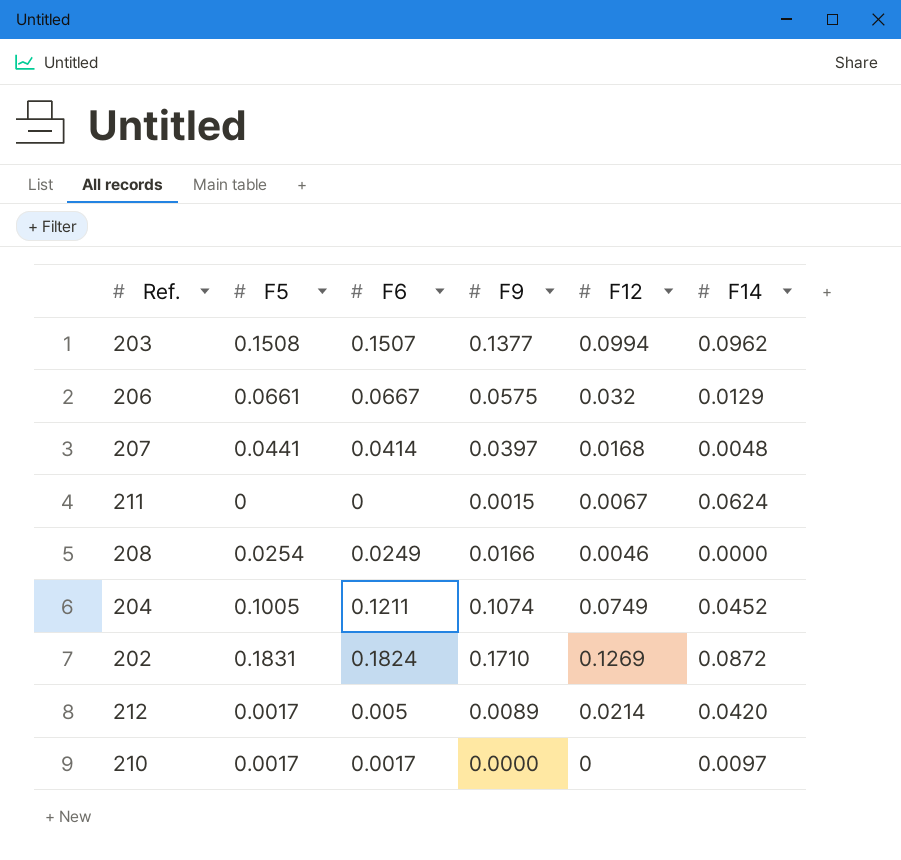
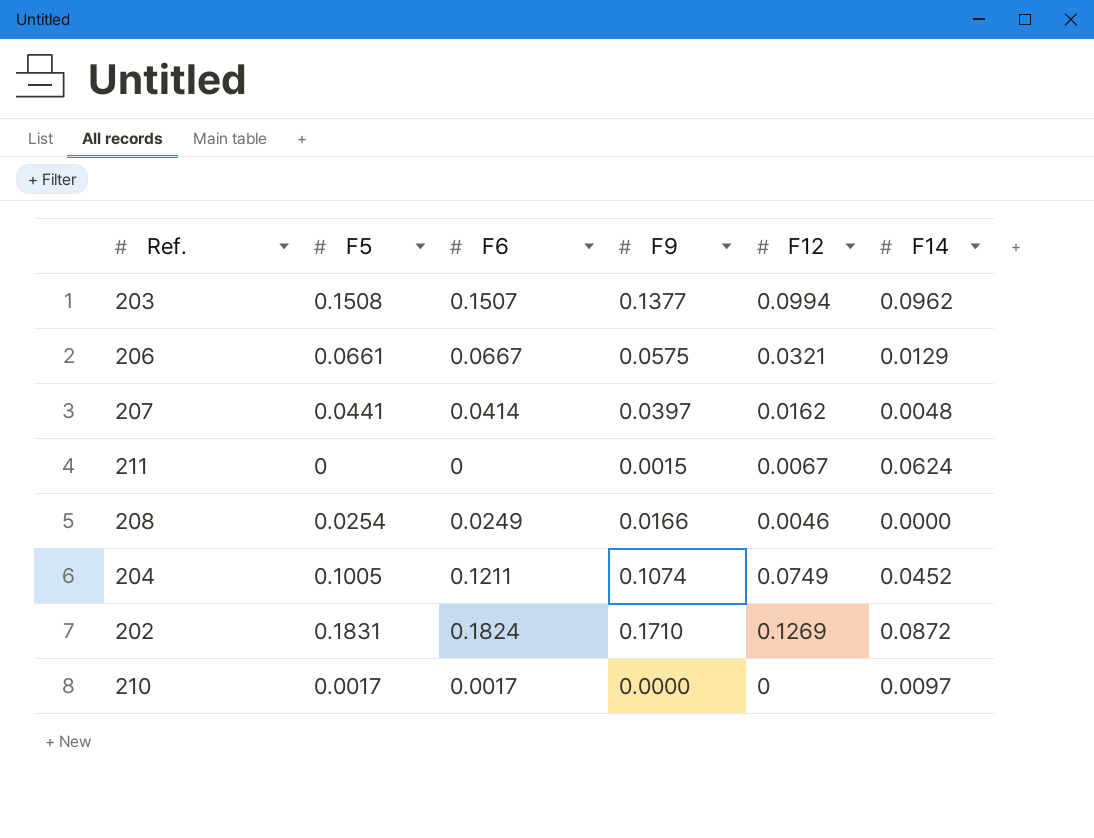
row 212: 0.0017 | 0.005 | 0.0089 | 0.0214 | 0.0420 -> none
206 | F12: 0.032 -> 0.0321
207 | F12: 0.0168 -> 0.0162

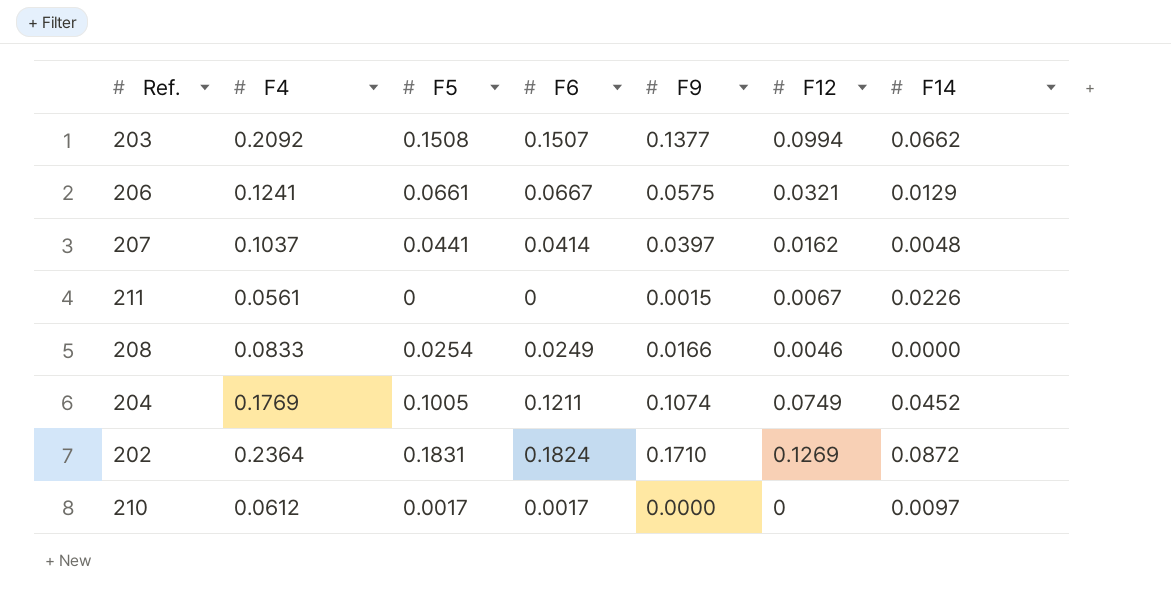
column F4 | position: none -> 2
203 | F14: 0.0962 -> 0.0662
211 | F14: 0.0624 -> 0.0226

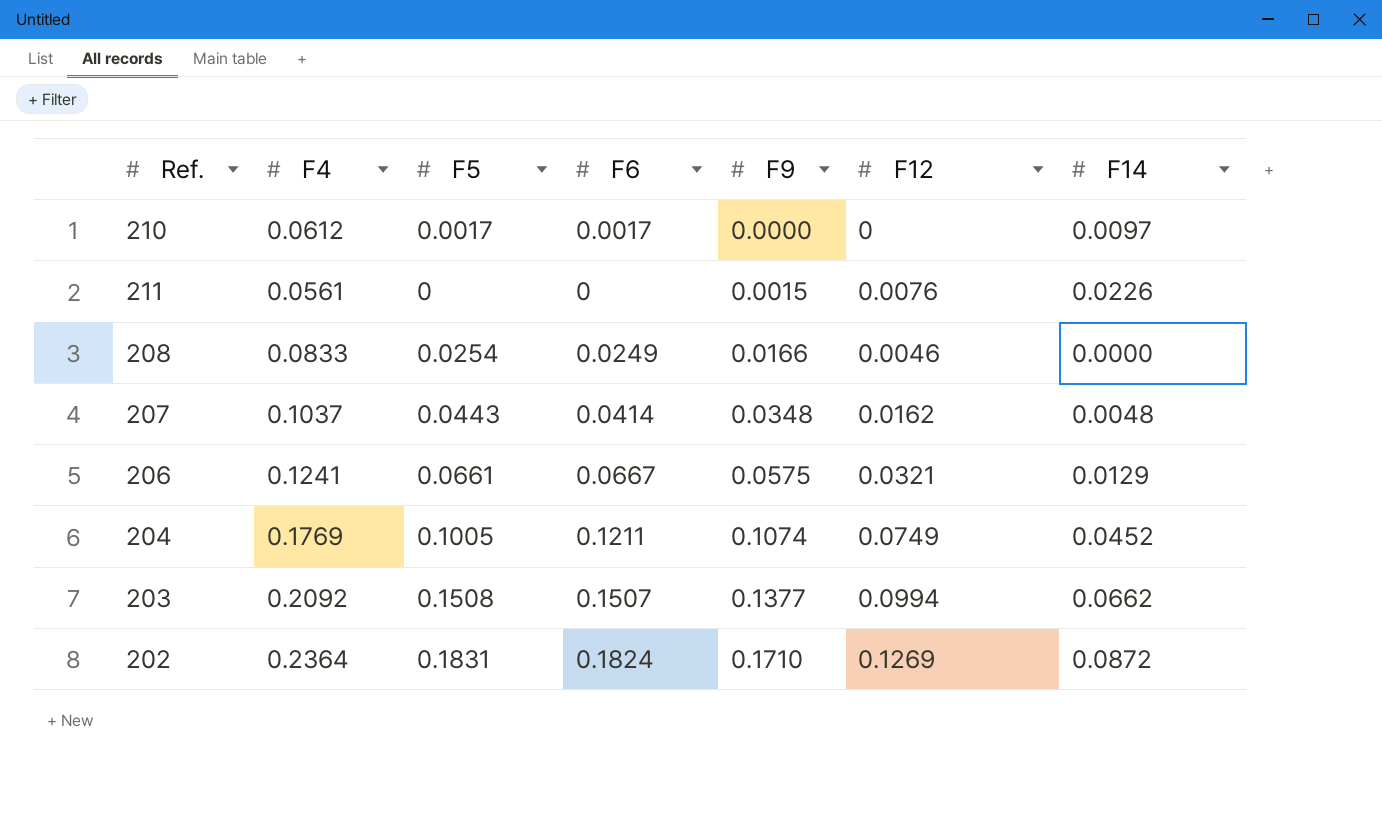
row order: none -> F9 ascending
211 | F12: 0.0067 -> 0.0076
207 | F5: 0.0441 -> 0.0443
207 | F9: 0.0397 -> 0.0348

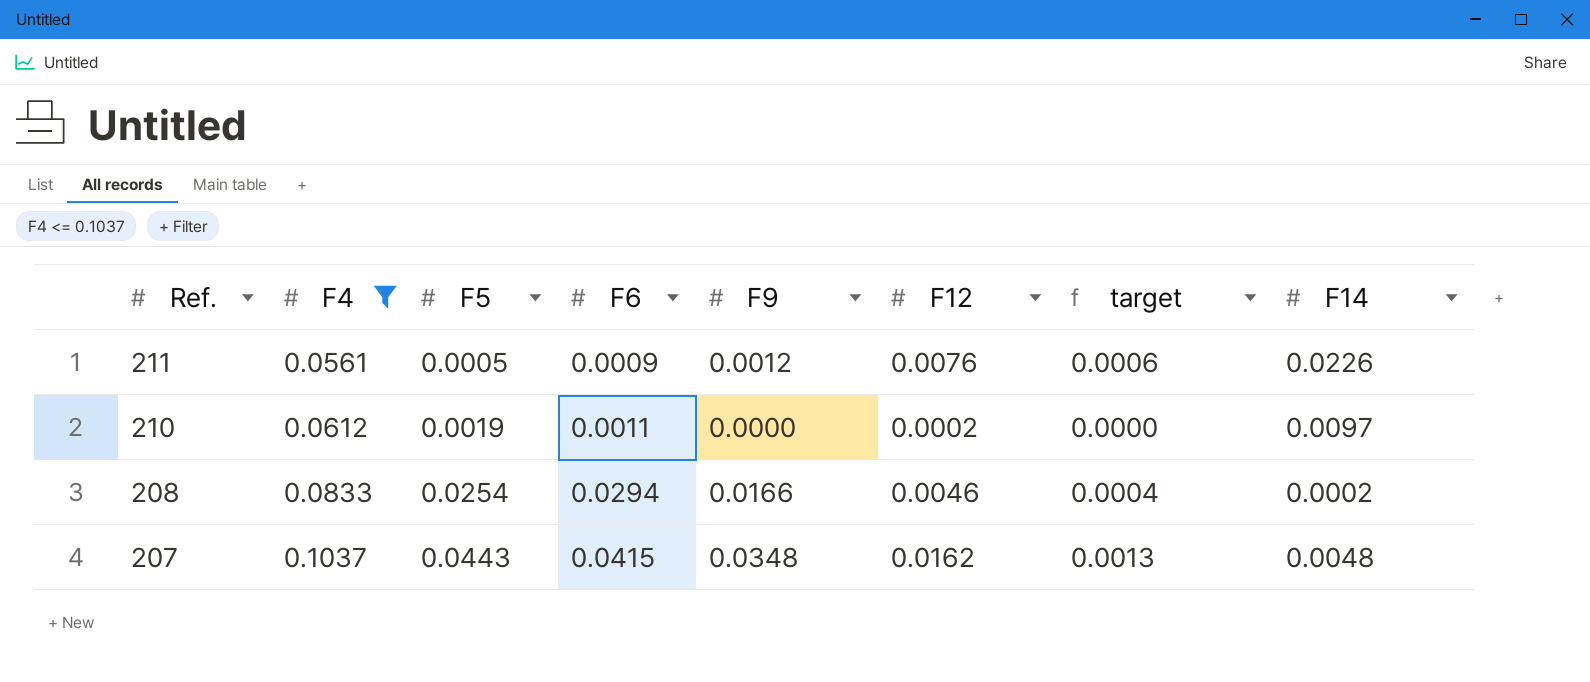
filter: none -> F4 <= 0.1037
row order: F9 ascending -> Ref. descending
column target | formula: none -> [F12] * 0.08
211 | F5: 0 -> 0.0005
211 | F6: 0 -> 0.0009
211 | F9: 0.0015 -> 0.0012
210 | F5: 0.0017 -> 0.0019
210 | F6: 0.0017 -> 0.0011
210 | F12: 0 -> 0.0002
208 | F6: 0.0249 -> 0.0294
208 | F14: 0.0000 -> 0.0002
207 | F6: 0.0414 -> 0.0415

